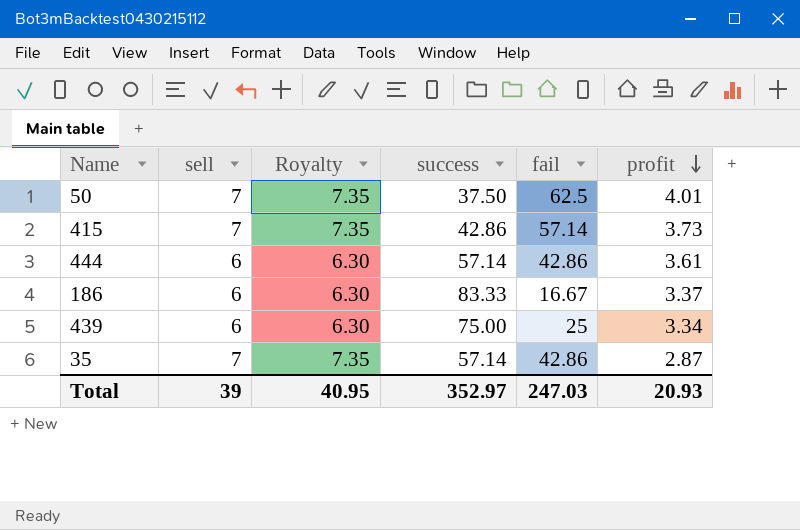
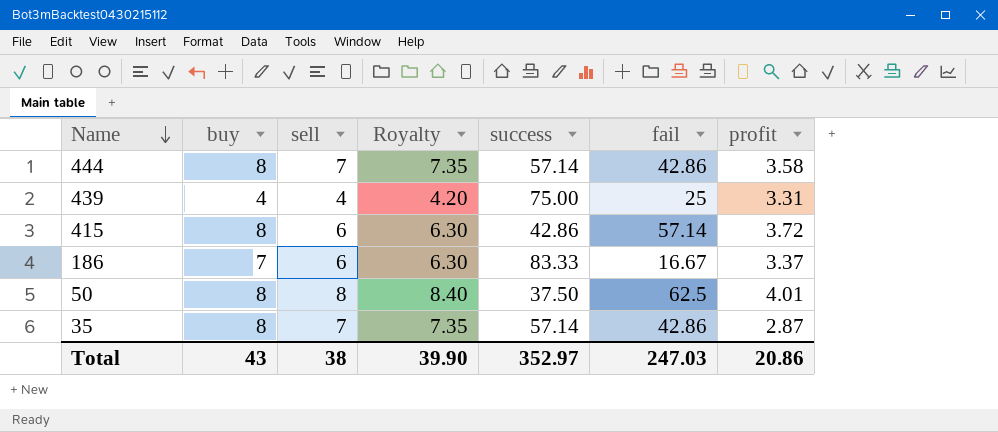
row order: profit descending -> Name descending
column buy | position: none -> 2
444 | sell: 6 -> 7
444 | Royalty: 6.30 -> 7.35
444 | profit: 3.61 -> 3.58
439 | sell: 6 -> 4
439 | Royalty: 6.30 -> 4.20
439 | profit: 3.34 -> 3.31
415 | sell: 7 -> 6
415 | Royalty: 7.35 -> 6.30
415 | profit: 3.73 -> 3.72
50 | sell: 7 -> 8
50 | Royalty: 7.35 -> 8.40
Total | sell: 39 -> 38
Total | Royalty: 40.95 -> 39.90
Total | profit: 20.93 -> 20.86

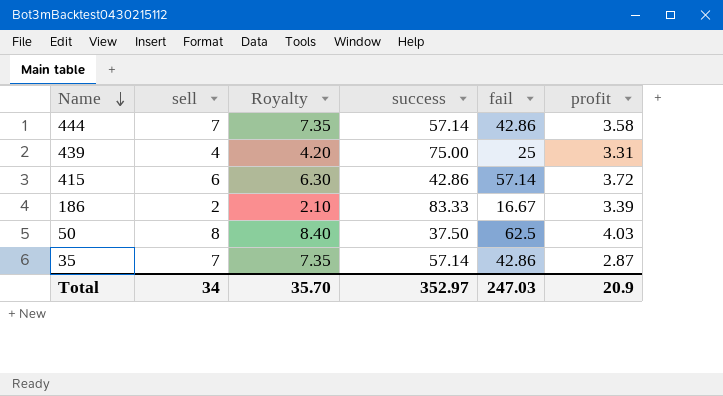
column buy | position: 2 -> none
186 | sell: 6 -> 2
186 | Royalty: 6.30 -> 2.10
186 | profit: 3.37 -> 3.39
50 | profit: 4.01 -> 4.03
Total | sell: 38 -> 34
Total | Royalty: 39.90 -> 35.70
Total | profit: 20.86 -> 20.9

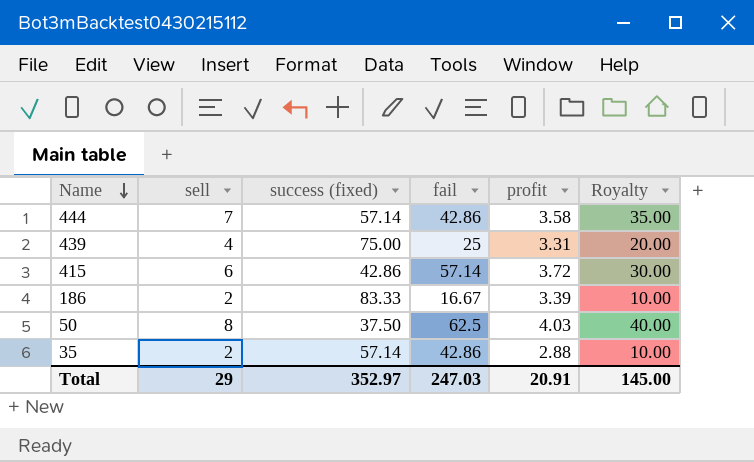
column name: success -> success (fixed)
column Royalty | formula: [sell] * 1.05 -> [sell] * 5
column Royalty | position: 3 -> 6
35 | sell: 7 -> 2
35 | profit: 2.87 -> 2.88
Total | sell: 34 -> 29
Total | profit: 20.9 -> 20.91
Total | Royalty: 35.70 -> 145.00

